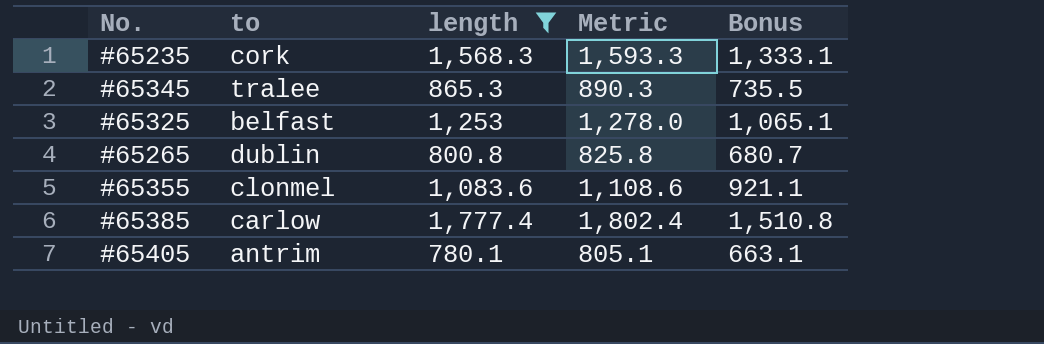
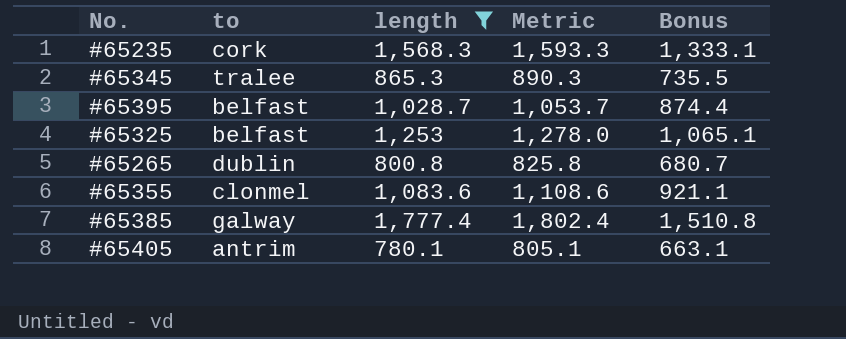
row #65395: none -> belfast | 1,028.7 | 1,053.7 | 874.4
#65385 | to: carlow -> galway

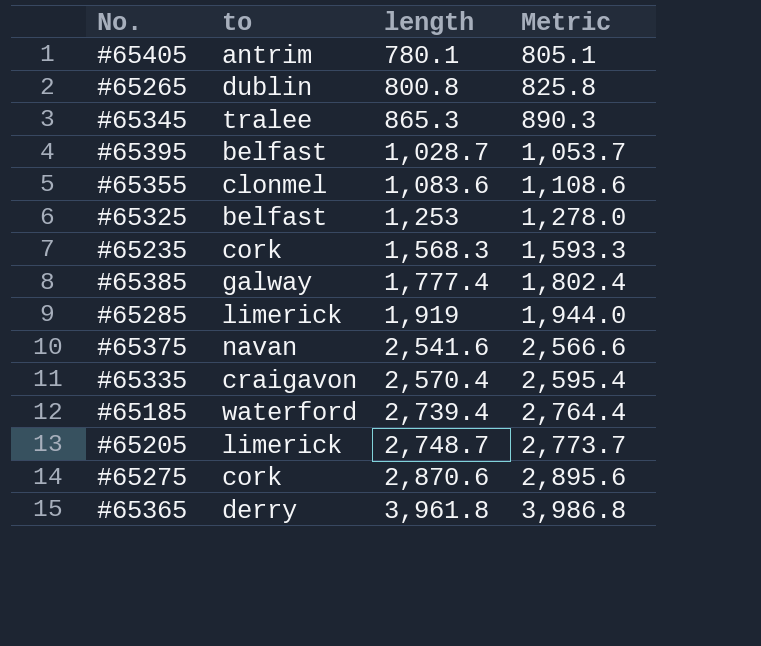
filter: length <= 1,777.4 -> none
row order: none -> length ascending
column Bonus | formula: [length] * 0.85 -> none

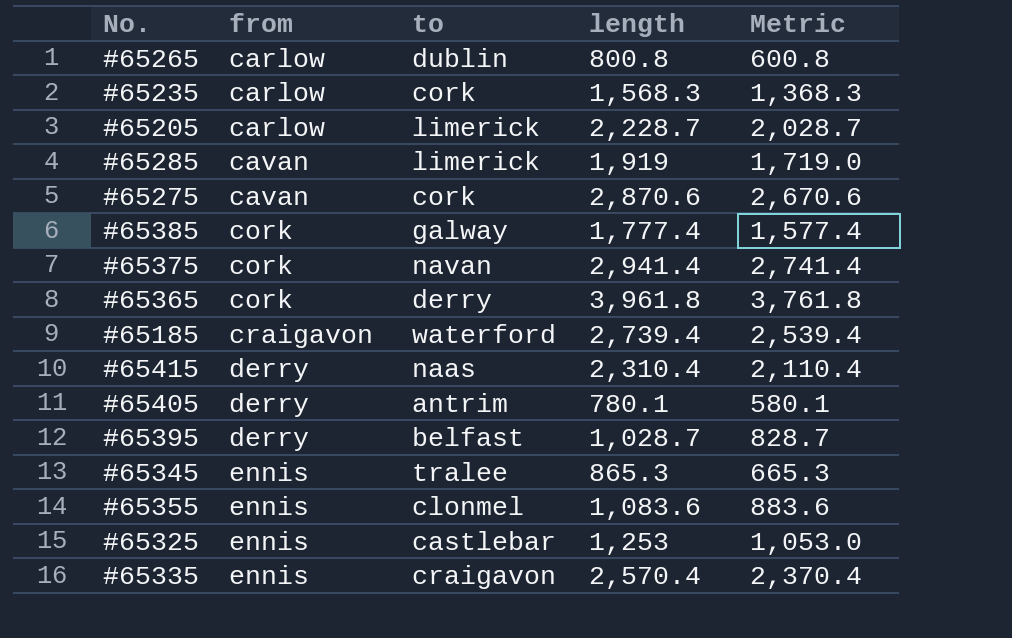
row order: length ascending -> from ascending
column from | position: none -> 2
column Metric | formula: [length] + 25 -> [length] - 200
#65205 | length: 2,748.7 -> 2,228.7
#65375 | length: 2,541.6 -> 2,941.4
row #65415: none -> derry | naas | 2,310.4 | 2,110.4
#65325 | to: belfast -> castlebar

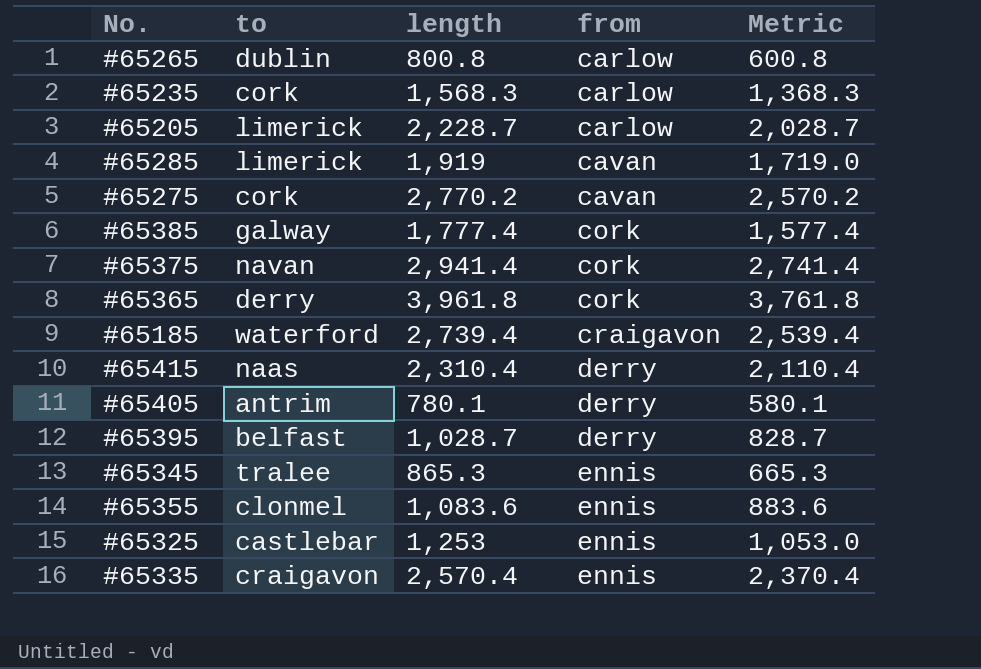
column from | position: 2 -> 4
#65275 | length: 2,870.6 -> 2,770.2
#65275 | Metric: 2,670.6 -> 2,570.2

